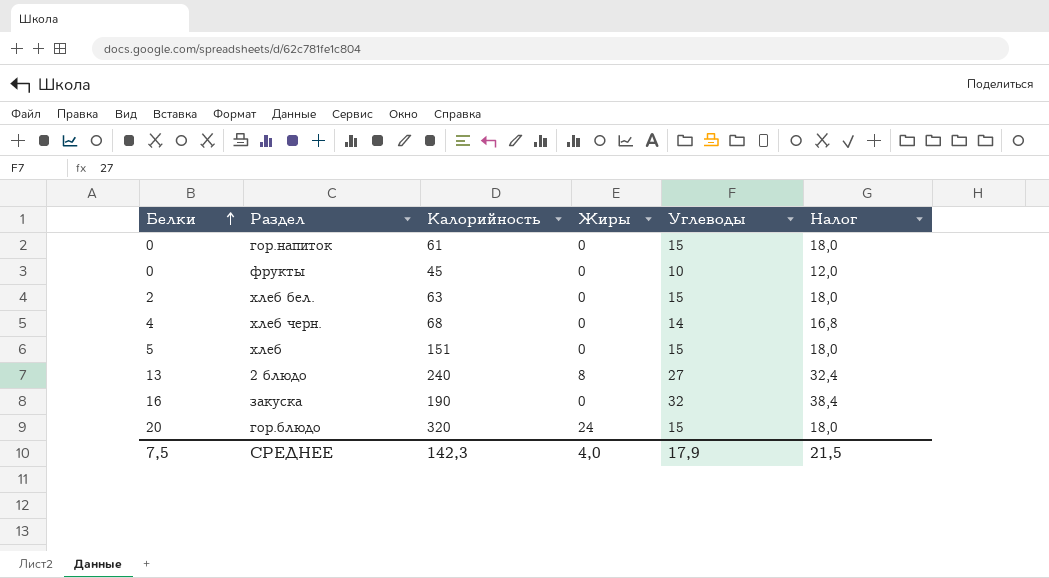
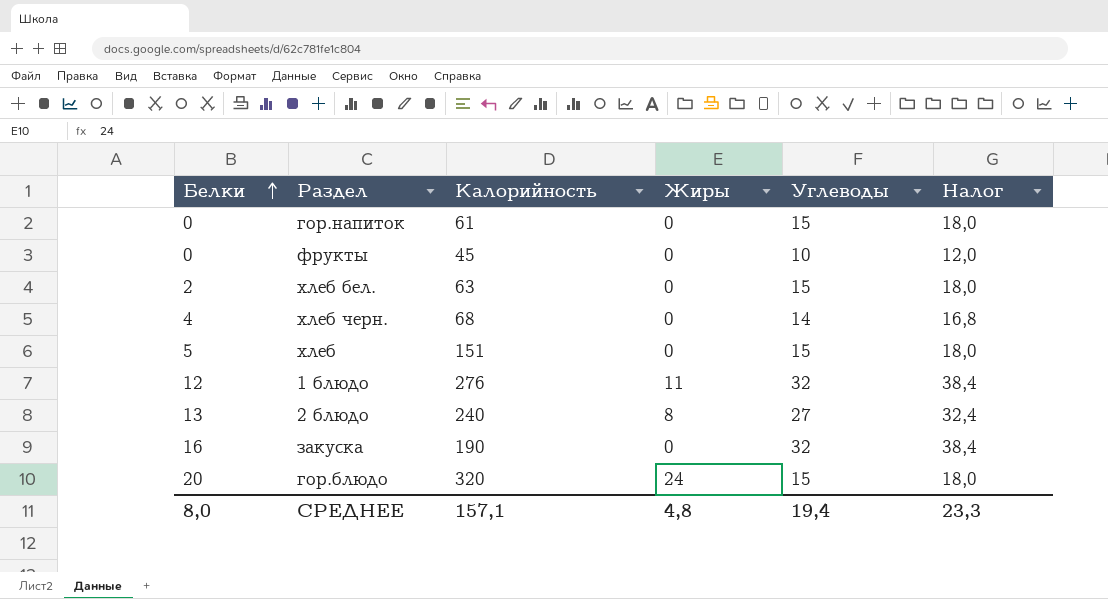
row 1 блюдо: none -> 12 | 276 | 11 | 32 | 38,4
СРЕДНЕЕ | Белки: 7,5 -> 8,0
СРЕДНЕЕ | Калорийность: 142,3 -> 157,1
СРЕДНЕЕ | Жиры: 4,0 -> 4,8
СРЕДНЕЕ | Углеводы: 17,9 -> 19,4
СРЕДНЕЕ | Налог: 21,5 -> 23,3

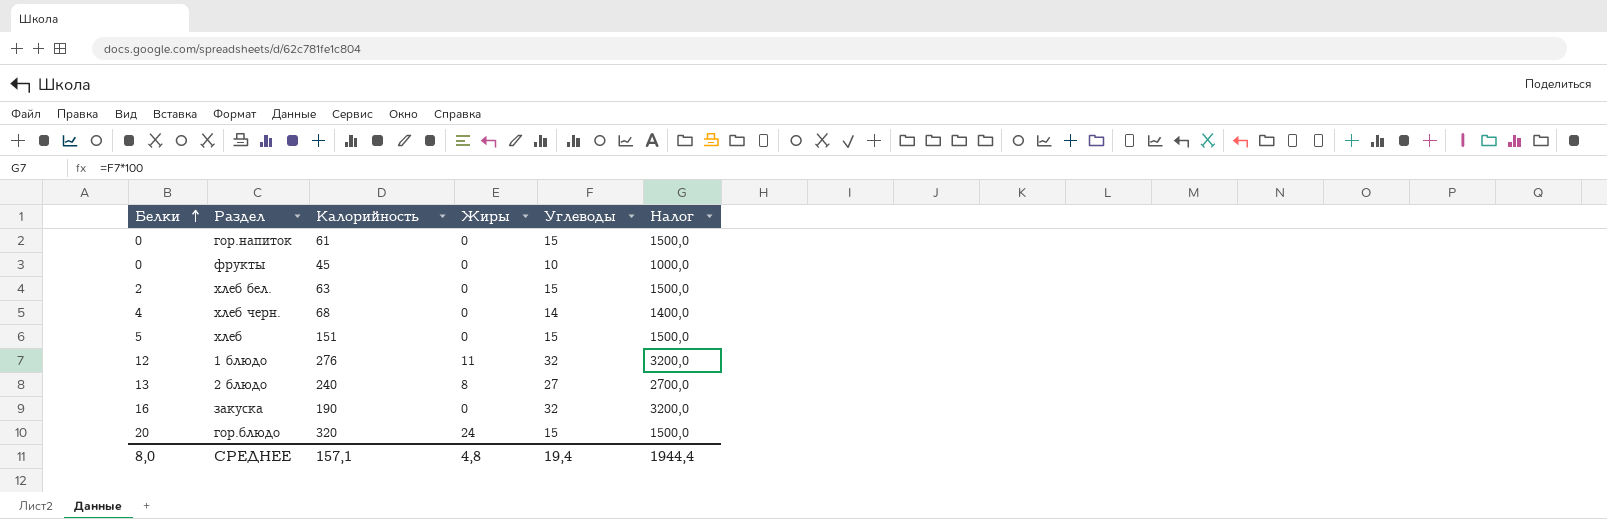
column Налог | formula: [Углеводы] * 1,2 -> [Углеводы] * 100
СРЕДНЕЕ | Налог: 23,3 -> 1944,4

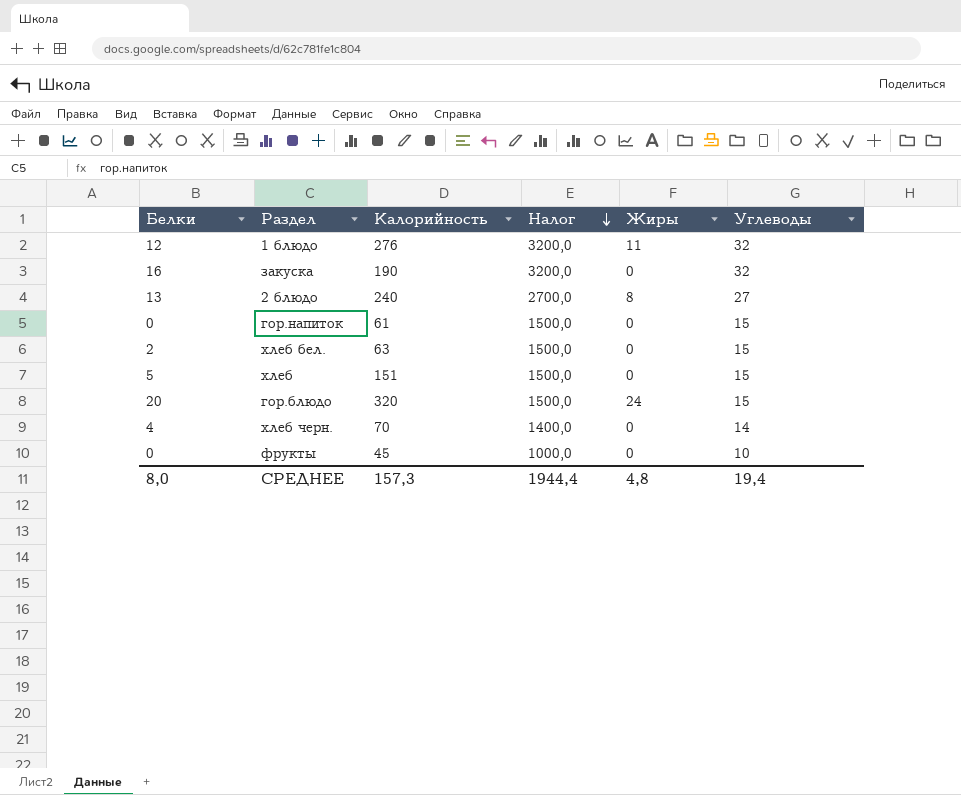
row order: Белки ascending -> Налог descending
column Налог | position: 6 -> 4
хлеб черн. | Калорийность: 68 -> 70
СРЕДНЕЕ | Калорийность: 157,1 -> 157,3

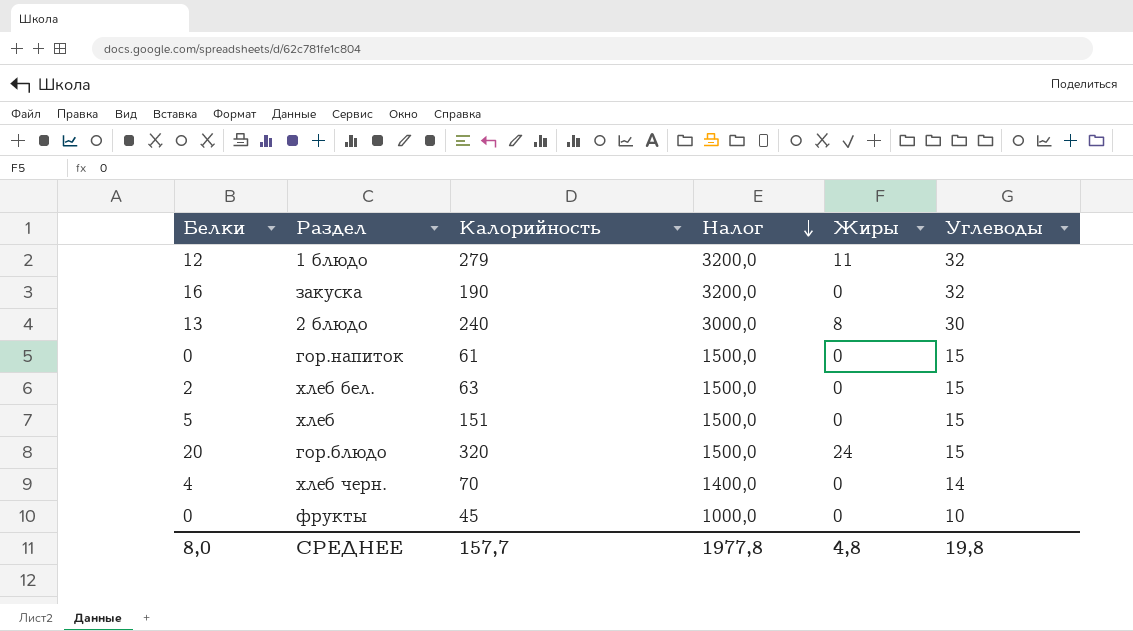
1 блюдо | Калорийность: 276 -> 279
2 блюдо | Налог: 2700,0 -> 3000,0
2 блюдо | Углеводы: 27 -> 30
СРЕДНЕЕ | Калорийность: 157,3 -> 157,7
СРЕДНЕЕ | Налог: 1944,4 -> 1977,8
СРЕДНЕЕ | Углеводы: 19,4 -> 19,8

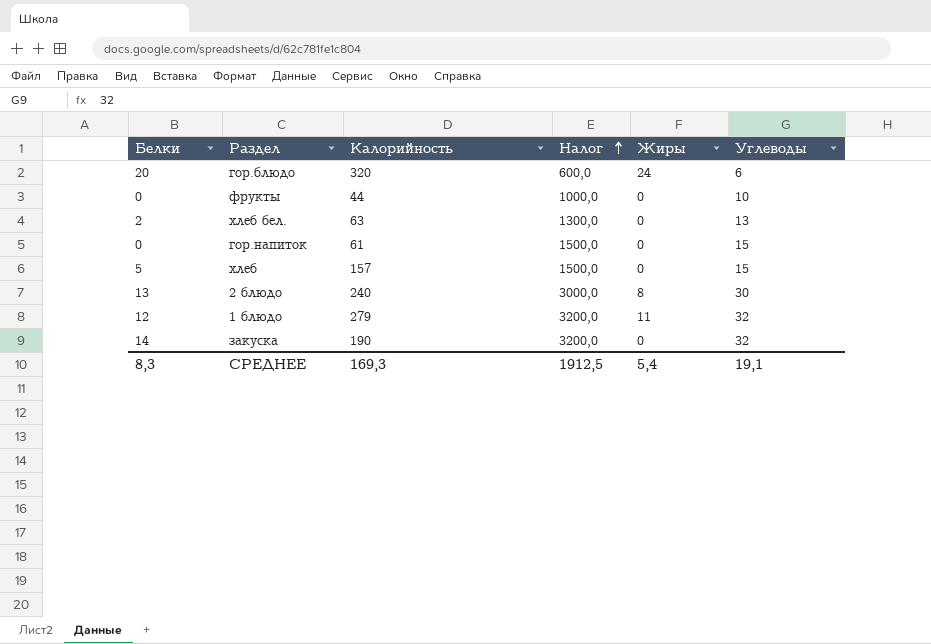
row order: Налог descending -> Налог ascending
row хлеб черн.: 4 | 70 | 1400,0 | 0 | 14 -> none
гор.блюдо | Налог: 1500,0 -> 600,0
гор.блюдо | Углеводы: 15 -> 6
фрукты | Калорийность: 45 -> 44
хлеб бел. | Налог: 1500,0 -> 1300,0
хлеб бел. | Углеводы: 15 -> 13
хлеб | Калорийность: 151 -> 157
закуска | Белки: 16 -> 14
СРЕДНЕЕ | Белки: 8,0 -> 8,3
СРЕДНЕЕ | Калорийность: 157,7 -> 169,3
СРЕДНЕЕ | Налог: 1977,8 -> 1912,5
СРЕДНЕЕ | Жиры: 4,8 -> 5,4
СРЕДНЕЕ | Углеводы: 19,8 -> 19,1

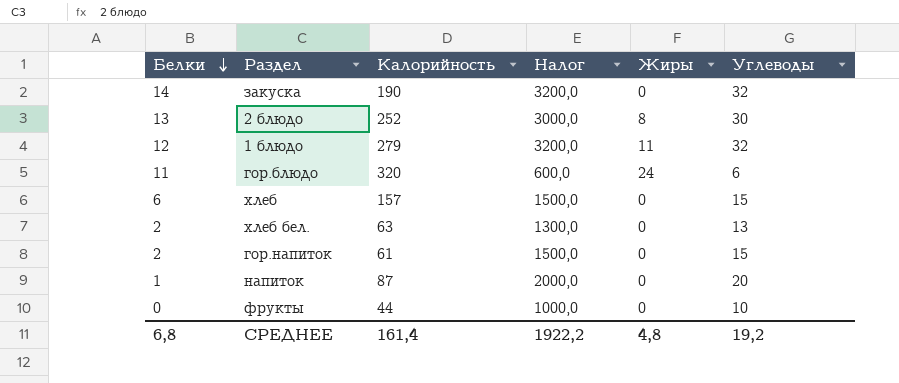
row order: Налог ascending -> Белки descending
2 блюдо | Калорийность: 240 -> 252
гор.блюдо | Белки: 20 -> 11
хлеб | Белки: 5 -> 6
гор.напиток | Белки: 0 -> 2
row напиток: none -> 1 | 87 | 2000,0 | 0 | 20
СРЕДНЕЕ | Белки: 8,3 -> 6,8
СРЕДНЕЕ | Калорийность: 169,3 -> 161,4
СРЕДНЕЕ | Налог: 1912,5 -> 1922,2
СРЕДНЕЕ | Жиры: 5,4 -> 4,8
СРЕДНЕЕ | Углеводы: 19,1 -> 19,2

